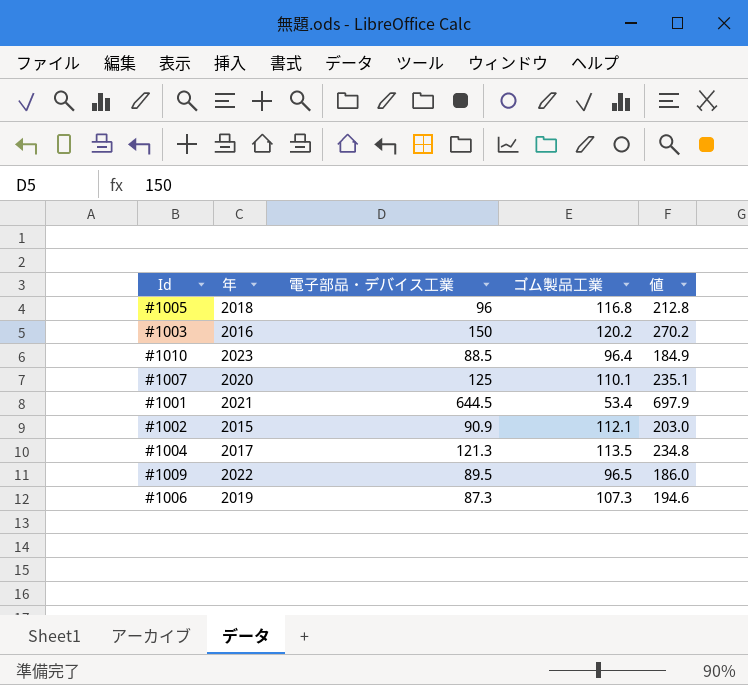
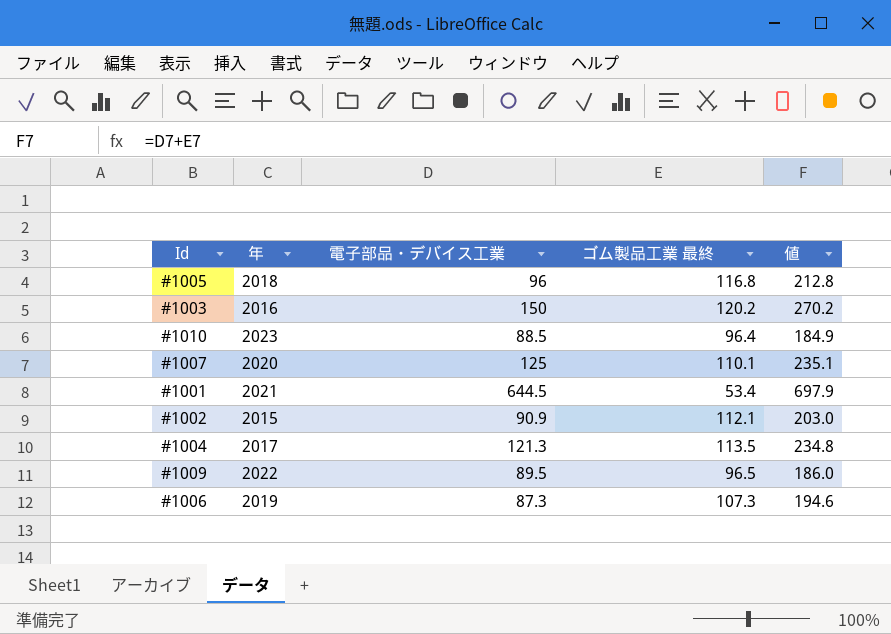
column name: ゴム製品工業 -> ゴム製品工業 最終

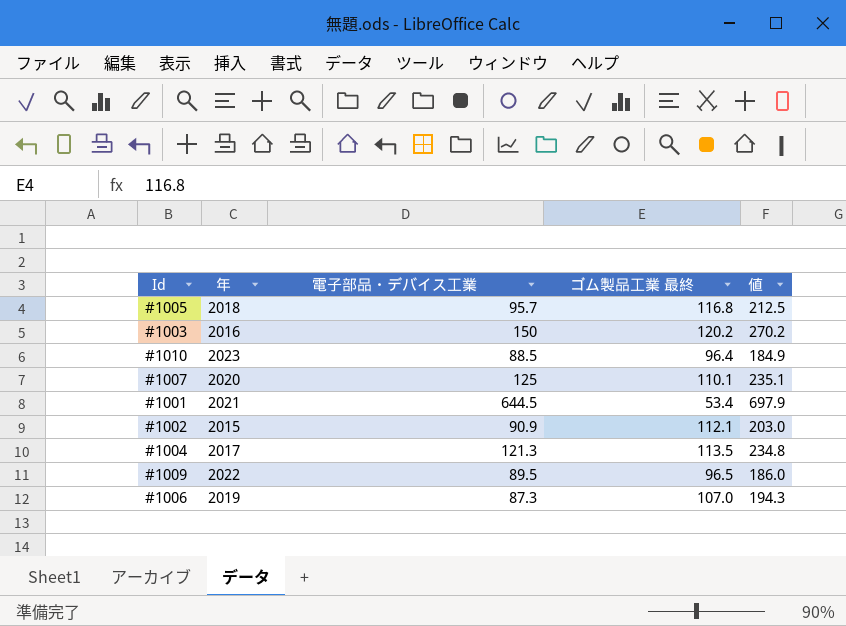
#1005 | 電子部品・デバイス工業: 96 -> 95.7
#1005 | 値: 212.8 -> 212.5
#1006 | ゴム製品工業 最終: 107.3 -> 107.0
#1006 | 値: 194.6 -> 194.3

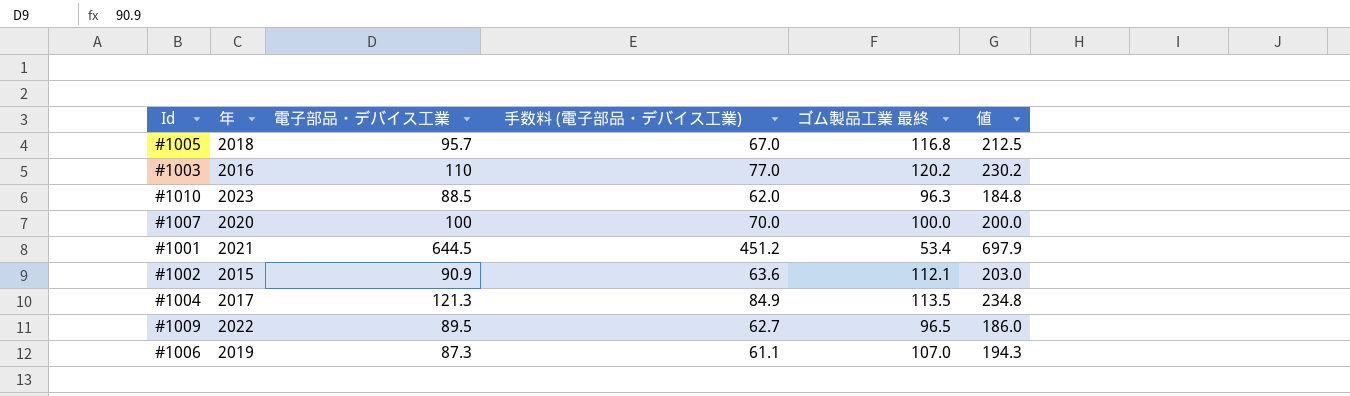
column 手数料 (電子部品・デバイス工業) | formula: none -> [電子部品・デバイス工業] * 0.7
#1003 | 電子部品・デバイス工業: 150 -> 110
#1003 | 値: 270.2 -> 230.2
#1010 | ゴム製品工業 最終: 96.4 -> 96.3
#1010 | 値: 184.9 -> 184.8
#1007 | 電子部品・デバイス工業: 125 -> 100
#1007 | ゴム製品工業 最終: 110.1 -> 100.0
#1007 | 値: 235.1 -> 200.0

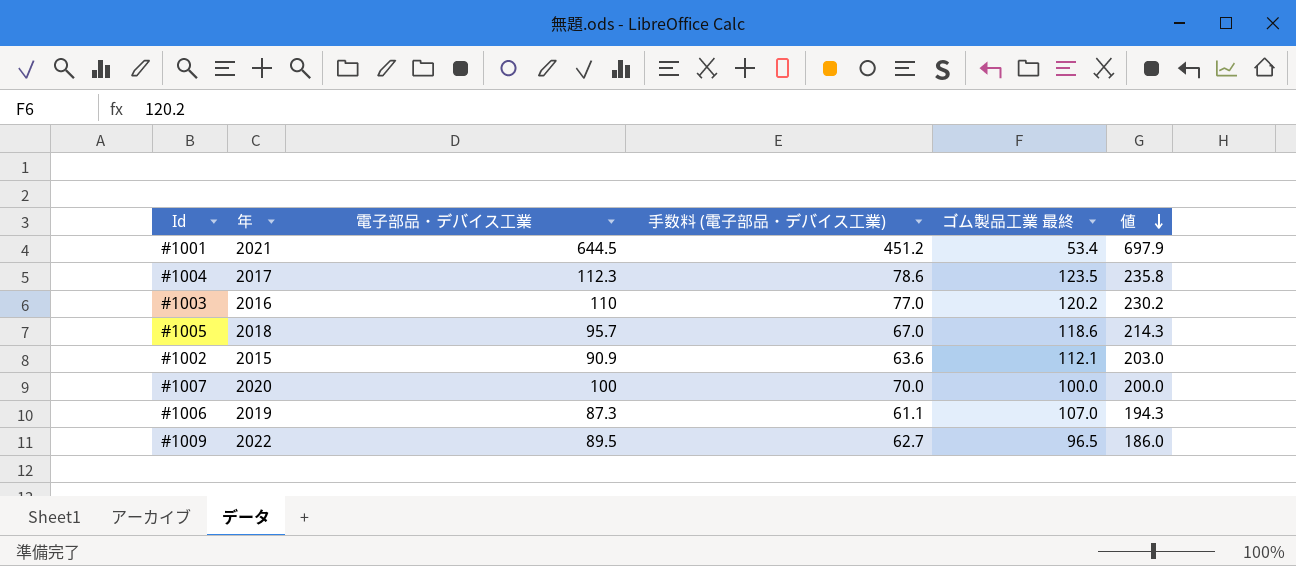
row order: none -> 値 descending
row #1010: 2023 | 88.5 | 62.0 | 96.3 | 184.8 -> none
#1004 | 電子部品・デバイス工業: 121.3 -> 112.3
#1004 | 手数料 (電子部品・デバイス工業): 84.9 -> 78.6
#1004 | ゴム製品工業 最終: 113.5 -> 123.5
#1004 | 値: 234.8 -> 235.8
#1005 | ゴム製品工業 最終: 116.8 -> 118.6
#1005 | 値: 212.5 -> 214.3

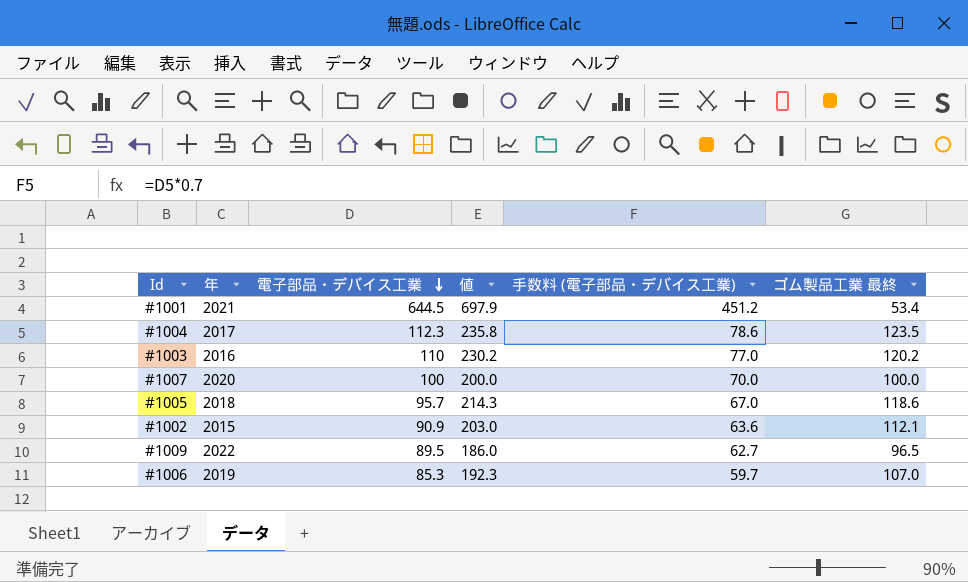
row order: 値 descending -> 電子部品・デバイス工業 descending
column 値 | position: 6 -> 4
#1006 | 電子部品・デバイス工業: 87.3 -> 85.3
#1006 | 値: 194.3 -> 192.3
#1006 | 手数料 (電子部品・デバイス工業): 61.1 -> 59.7

